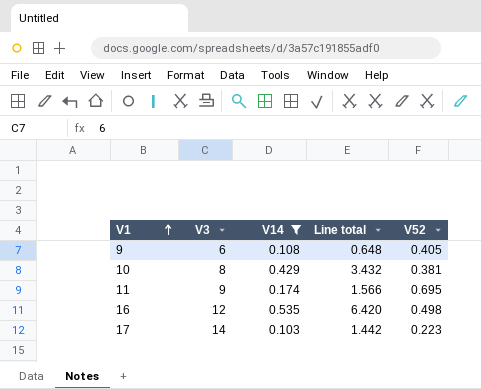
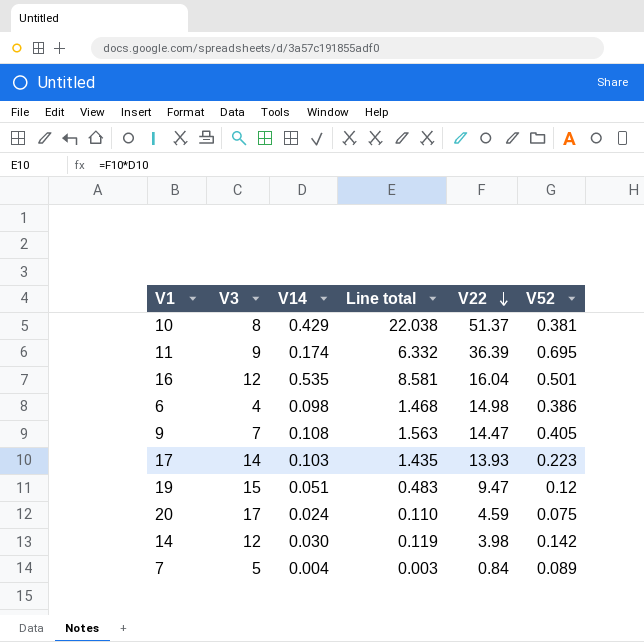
filter: V14 >= 0.103 -> none
row order: V1 ascending -> V22 descending
column Line total | formula: [V3] * [V14] -> [V14] * [V22]
column V22 | position: none -> 5
16 | V52: 0.498 -> 0.501
9 | V3: 6 -> 7

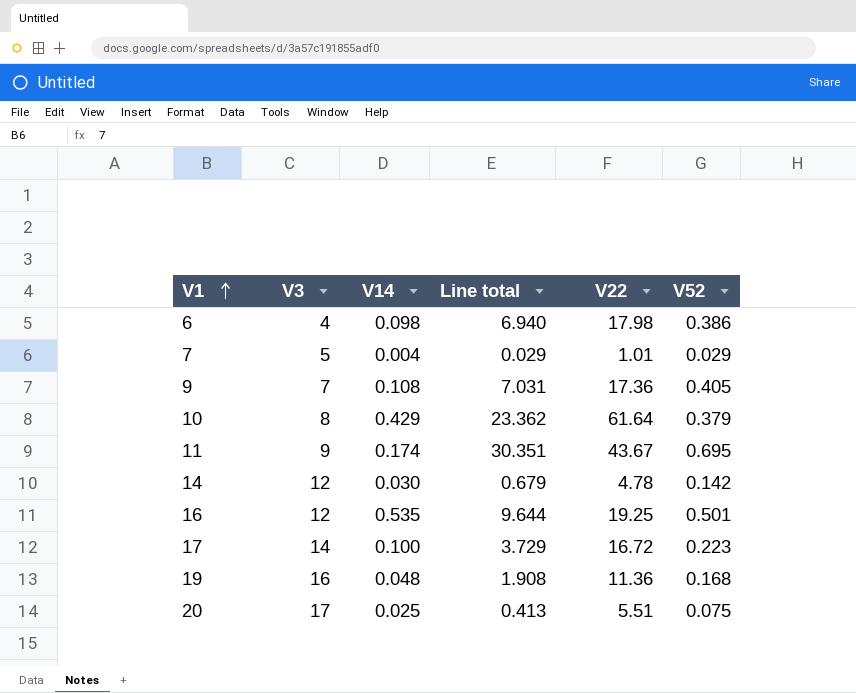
row order: V22 descending -> V1 ascending
column Line total | formula: [V14] * [V22] -> [V22] * [V52]
6 | V22: 14.98 -> 17.98
7 | V22: 0.84 -> 1.01
7 | V52: 0.089 -> 0.029
9 | V22: 14.47 -> 17.36
10 | V22: 51.37 -> 61.64
10 | V52: 0.381 -> 0.379
11 | V22: 36.39 -> 43.67
14 | V22: 3.98 -> 4.78
16 | V22: 16.04 -> 19.25
17 | V14: 0.103 -> 0.100
17 | V22: 13.93 -> 16.72
19 | V3: 15 -> 16
19 | V14: 0.051 -> 0.048
19 | V22: 9.47 -> 11.36
19 | V52: 0.12 -> 0.168
20 | V14: 0.024 -> 0.025
20 | V22: 4.59 -> 5.51

